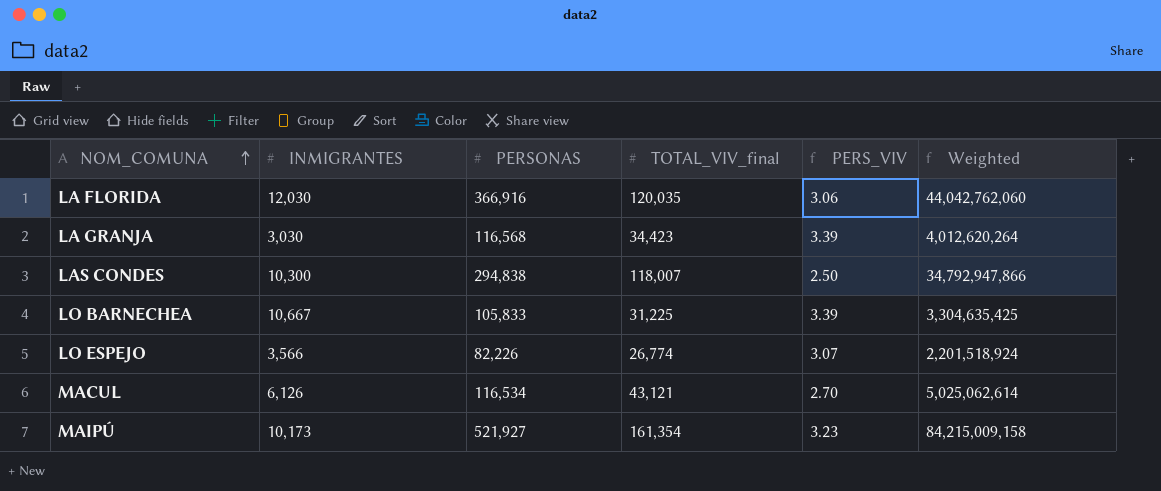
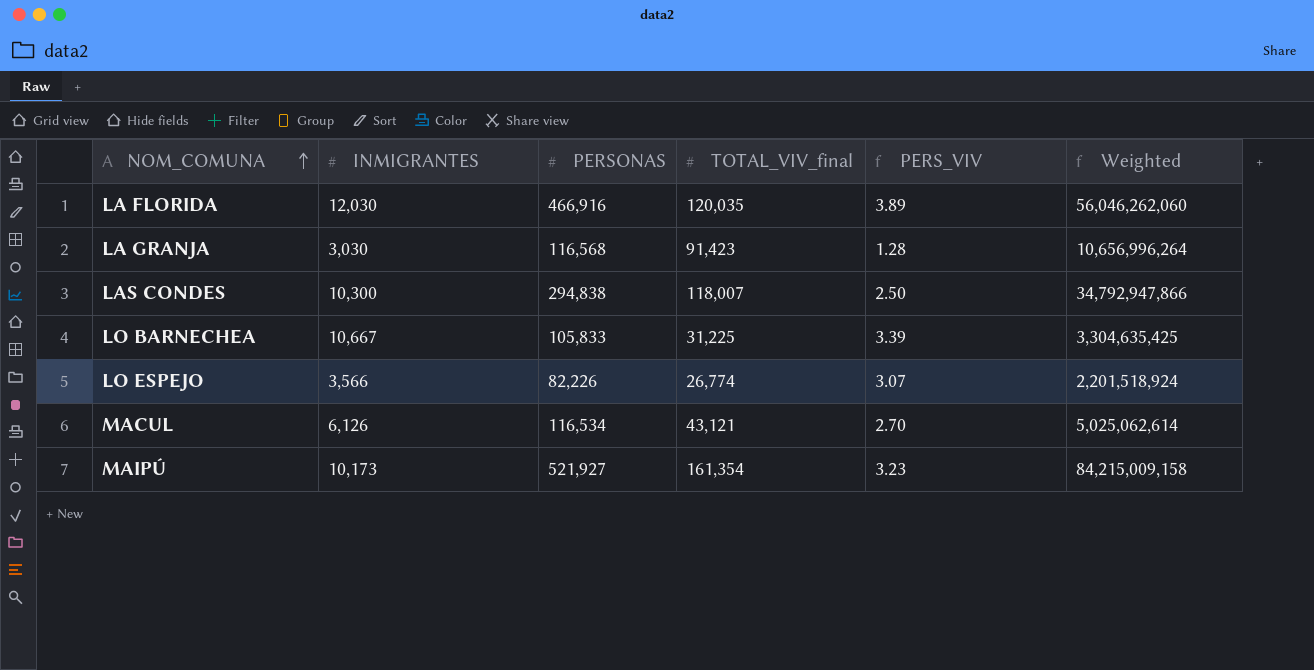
LA FLORIDA | PERSONAS: 366,916 -> 466,916
LA FLORIDA | PERS_VIV: 3.06 -> 3.89
LA FLORIDA | Weighted: 44,042,762,060 -> 56,046,262,060
LA GRANJA | TOTAL_VIV_final: 34,423 -> 91,423
LA GRANJA | PERS_VIV: 3.39 -> 1.28
LA GRANJA | Weighted: 4,012,620,264 -> 10,656,996,264

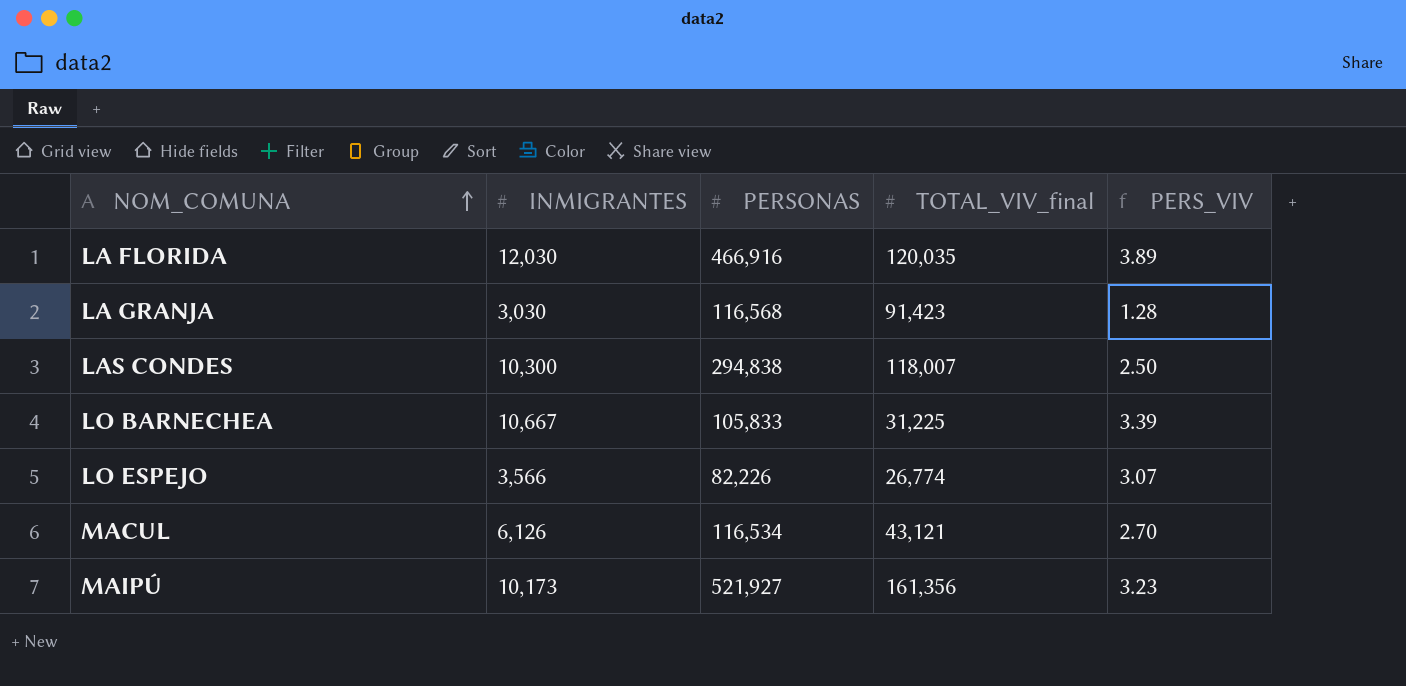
column Weighted | formula: [PERSONAS] * [TOTAL_VIV_final] -> none
MAIPÚ | TOTAL_VIV_final: 161,354 -> 161,356

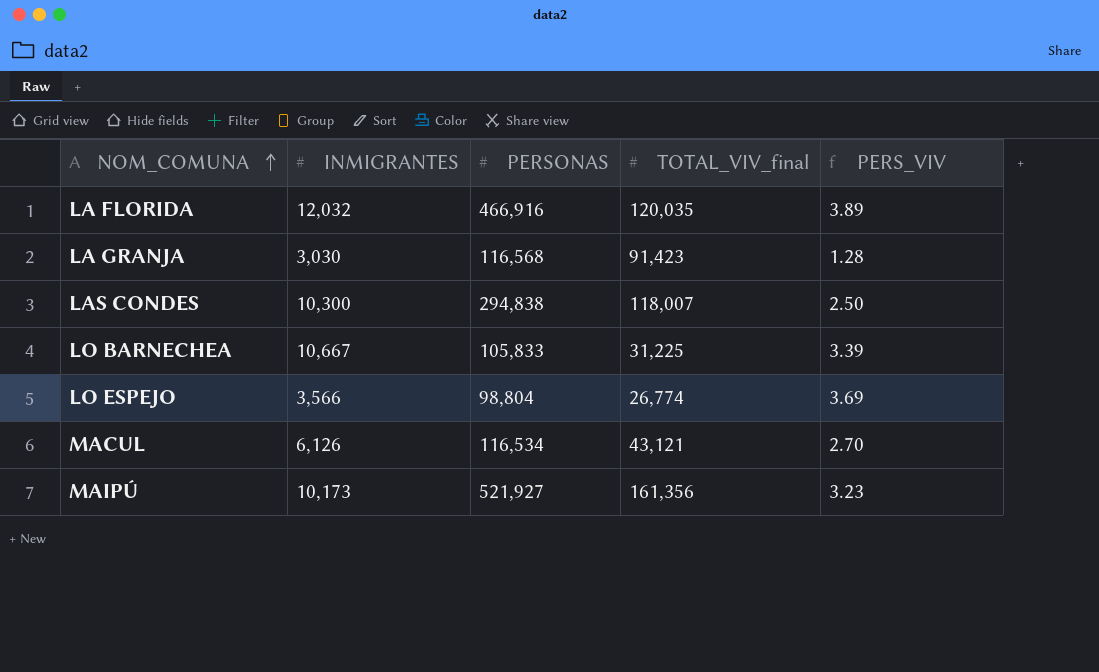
LA FLORIDA | INMIGRANTES: 12,030 -> 12,032
LO ESPEJO | PERSONAS: 82,226 -> 98,804
LO ESPEJO | PERS_VIV: 3.07 -> 3.69

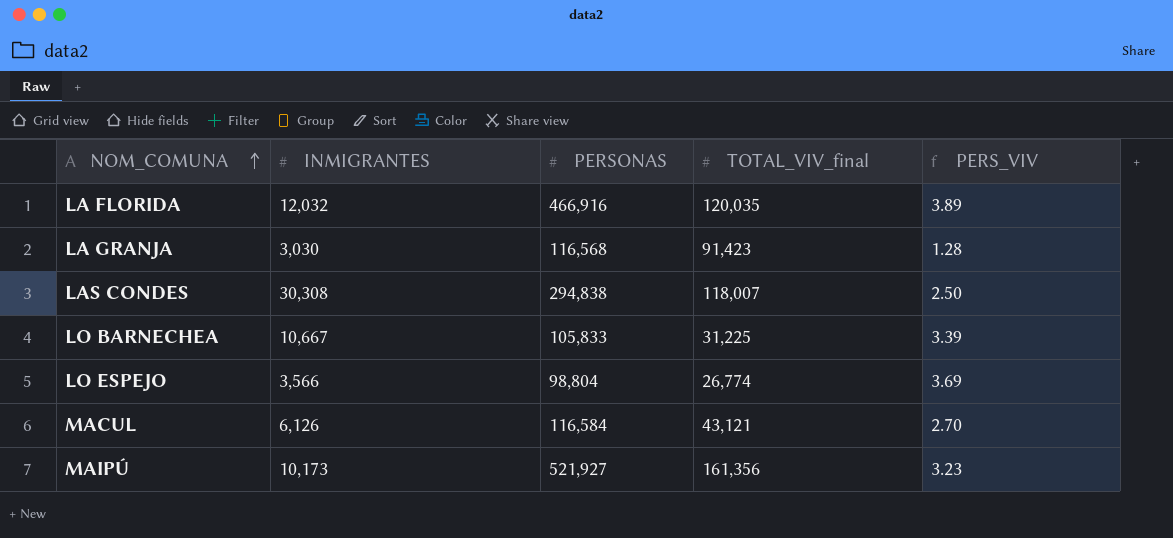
LAS CONDES | INMIGRANTES: 10,300 -> 30,308
MACUL | PERSONAS: 116,534 -> 116,584

